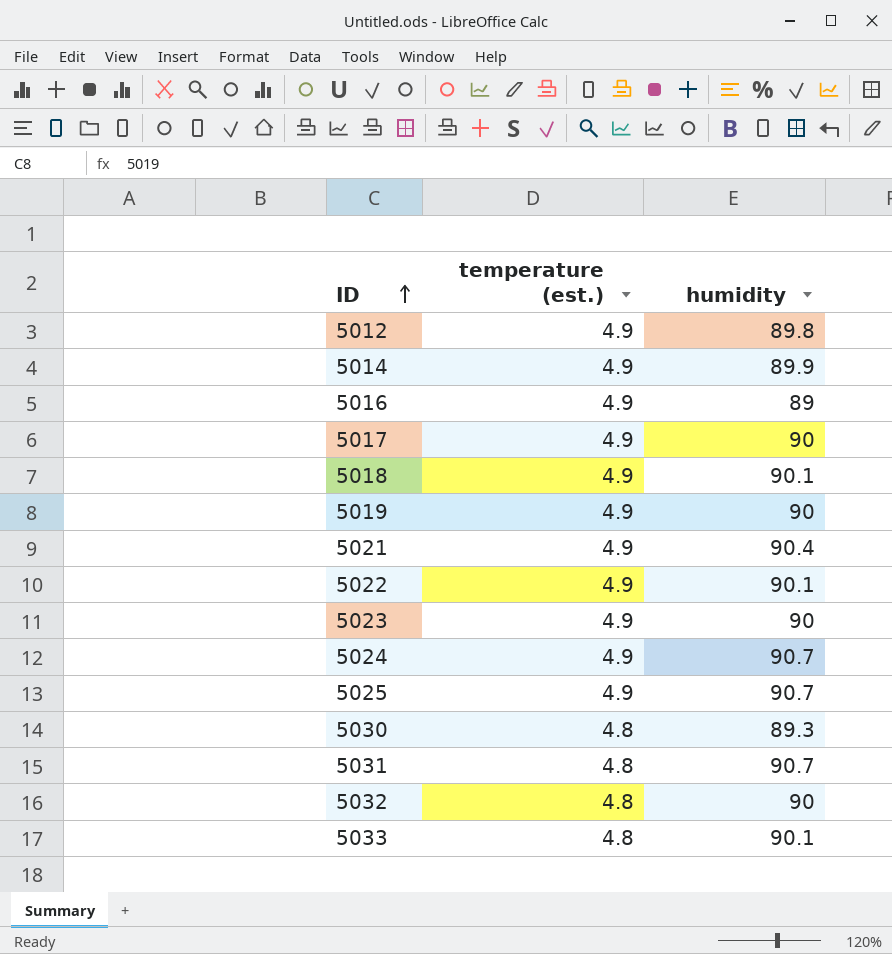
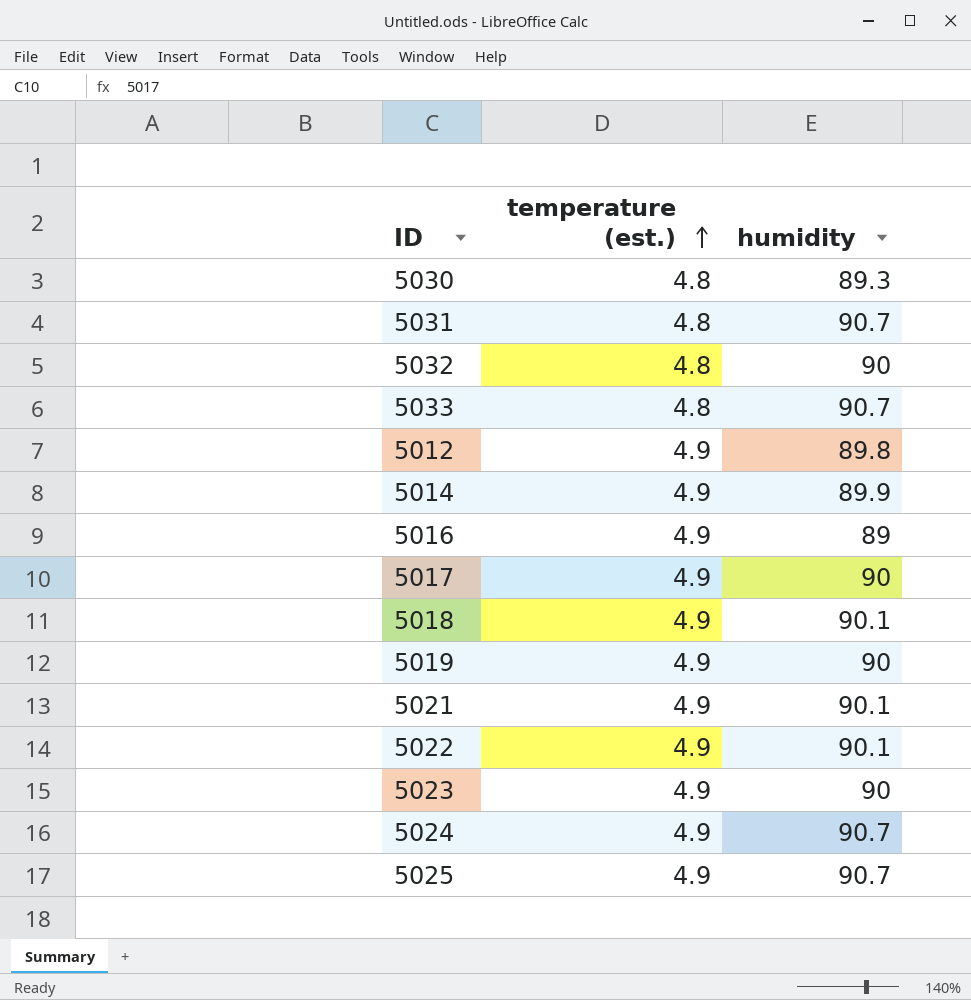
row order: ID ascending -> temperature (est.) ascending
5033 | humidity: 90.1 -> 90.7
5021 | humidity: 90.4 -> 90.1

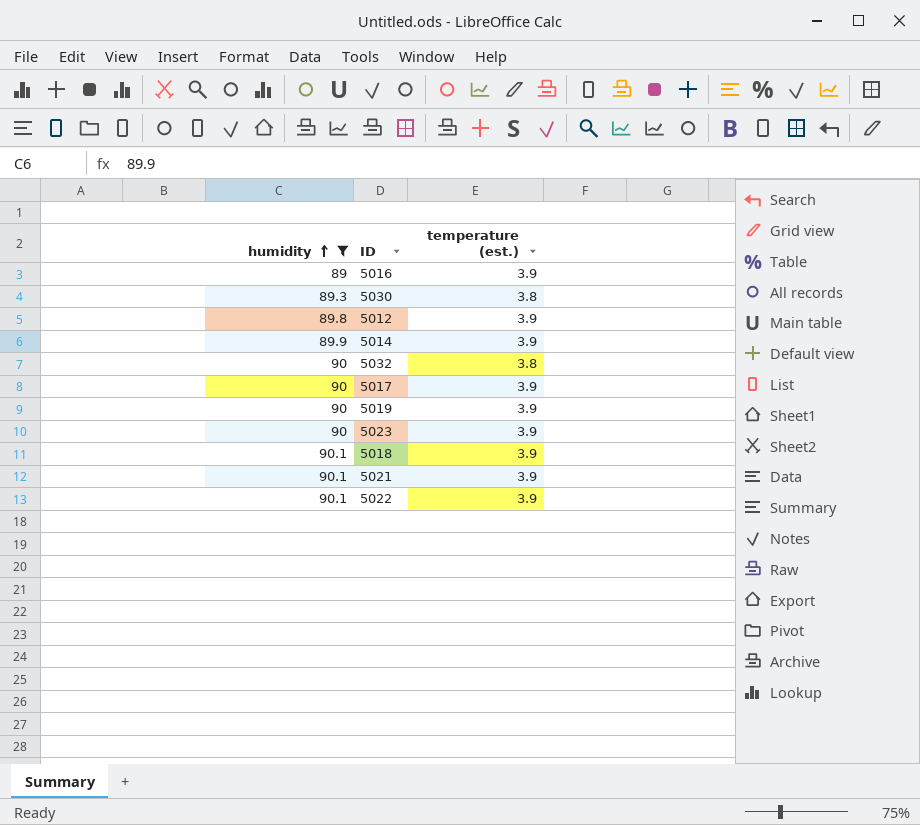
filter: none -> humidity != 90.7
row order: temperature (est.) ascending -> humidity ascending
column humidity | position: 3 -> 1
5016 | temperature (est.): 4.9 -> 3.9
5030 | temperature (est.): 4.8 -> 3.8
5012 | temperature (est.): 4.9 -> 3.9
5014 | temperature (est.): 4.9 -> 3.9
5032 | temperature (est.): 4.8 -> 3.8
5017 | temperature (est.): 4.9 -> 3.9
5019 | temperature (est.): 4.9 -> 3.9
5023 | temperature (est.): 4.9 -> 3.9
5018 | temperature (est.): 4.9 -> 3.9
5021 | temperature (est.): 4.9 -> 3.9
5022 | temperature (est.): 4.9 -> 3.9

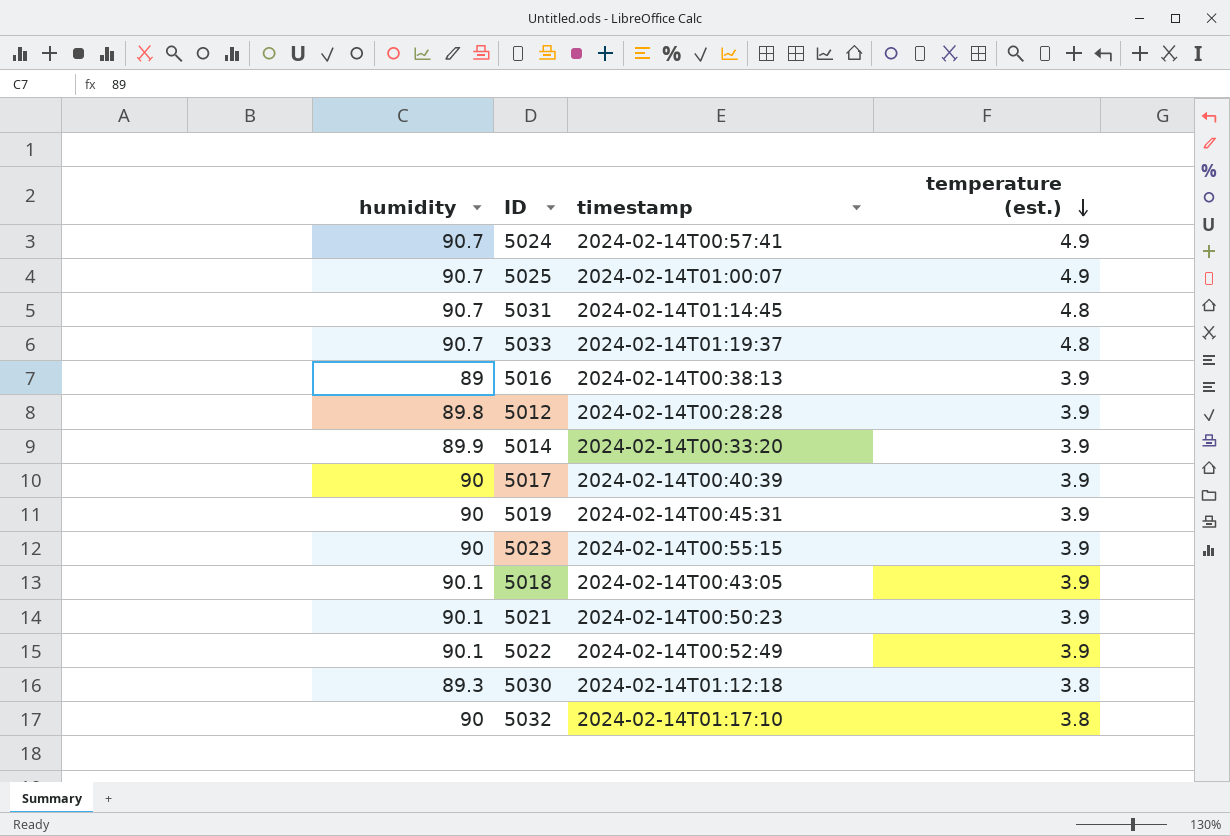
filter: humidity != 90.7 -> none
row order: humidity ascending -> temperature (est.) descending
column timestamp | position: none -> 3

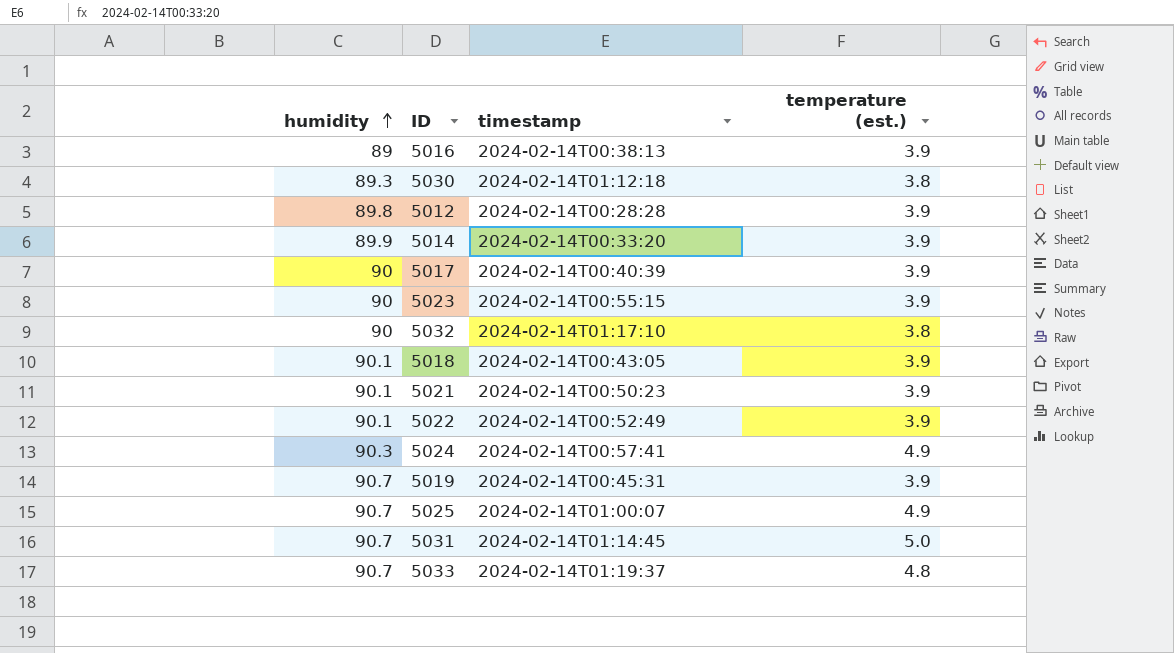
row order: temperature (est.) descending -> humidity ascending
5024 | humidity: 90.7 -> 90.3
5019 | humidity: 90 -> 90.7
5031 | temperature (est.): 4.8 -> 5.0

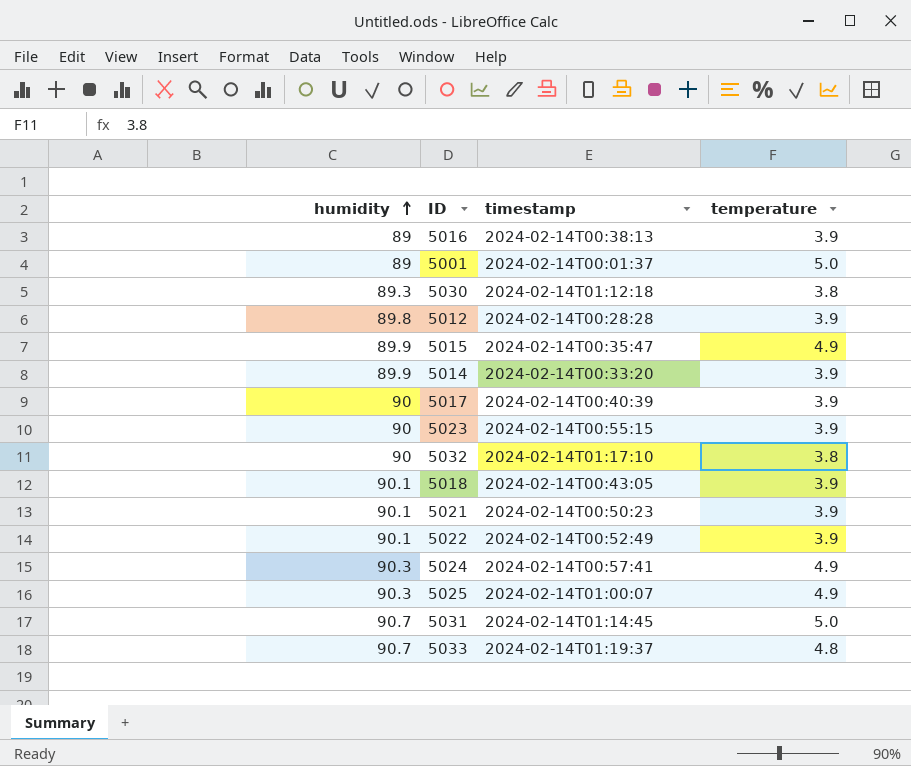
column name: temperature (est.) -> temperature
row 5019: 90.7 | 2024-02-14T00:45:31 | 3.9 -> none
row 5001: none -> 89 | 2024-02-14T00:01:37 | 5.0
row 5015: none -> 89.9 | 2024-02-14T00:35:47 | 4.9
5025 | humidity: 90.7 -> 90.3

